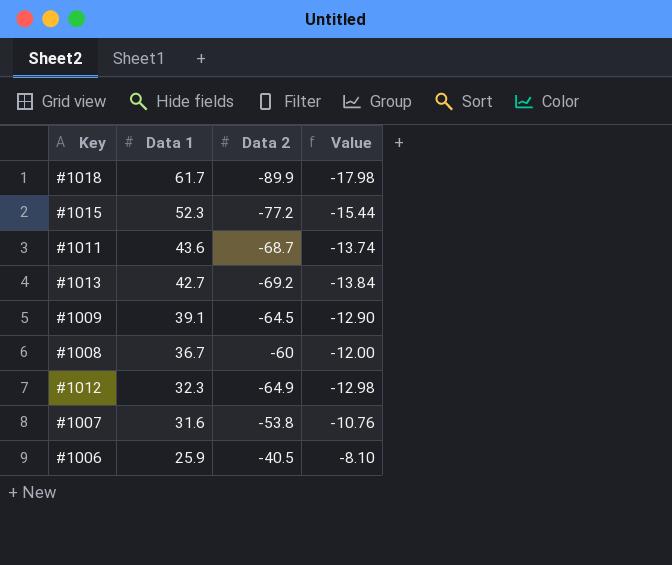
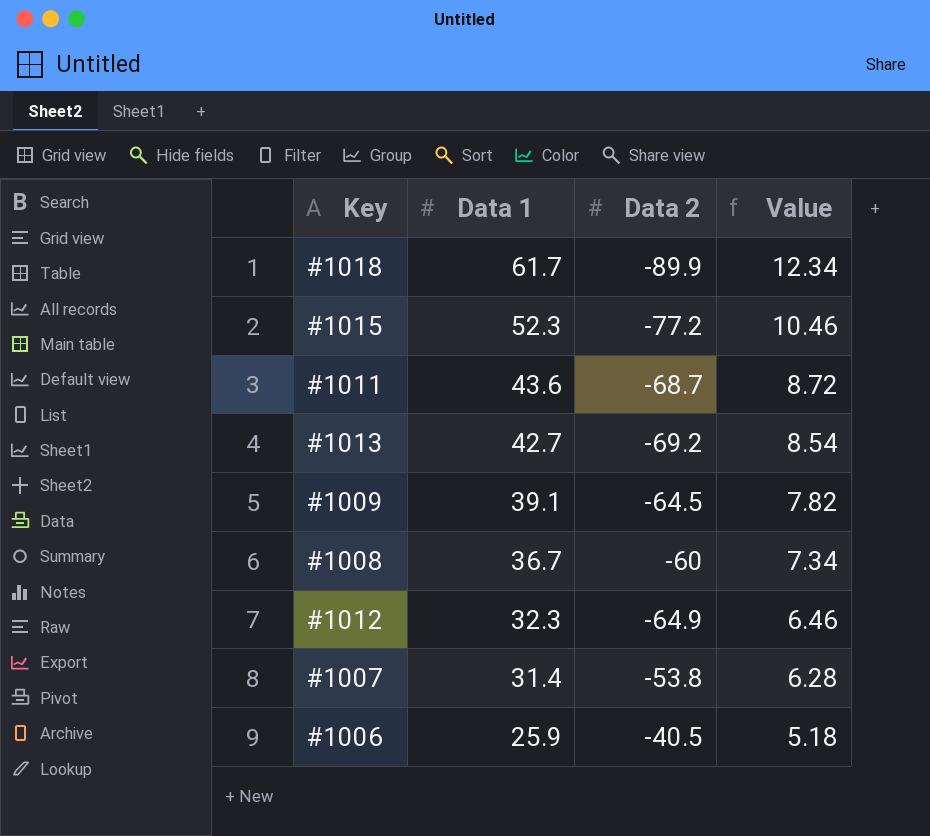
column Value | formula: [Data 2] * 0.2 -> [Data 1] * 0.2
#1007 | Data 1: 31.6 -> 31.4

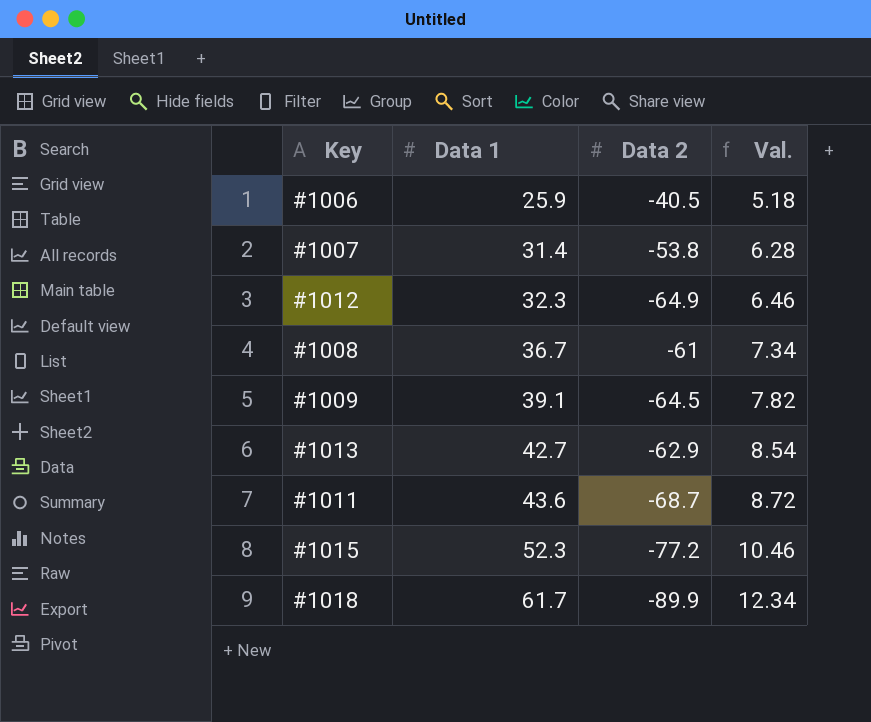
row order: Data 1 descending -> Data 1 ascending
column name: Value -> Val.
#1008 | Data 2: -60 -> -61
#1013 | Data 2: -69.2 -> -62.9

